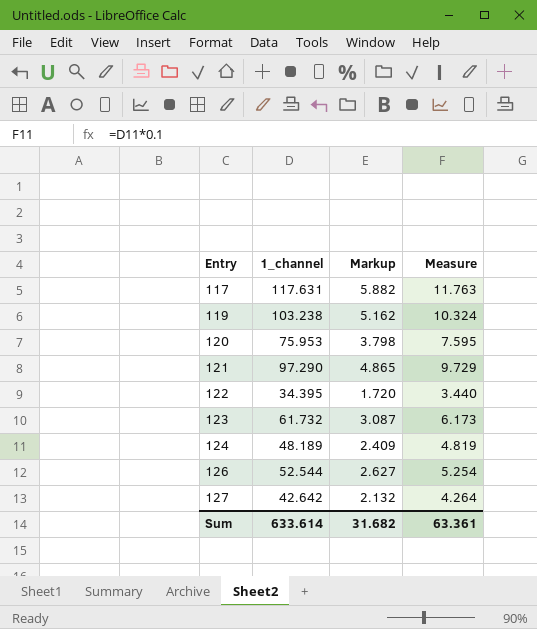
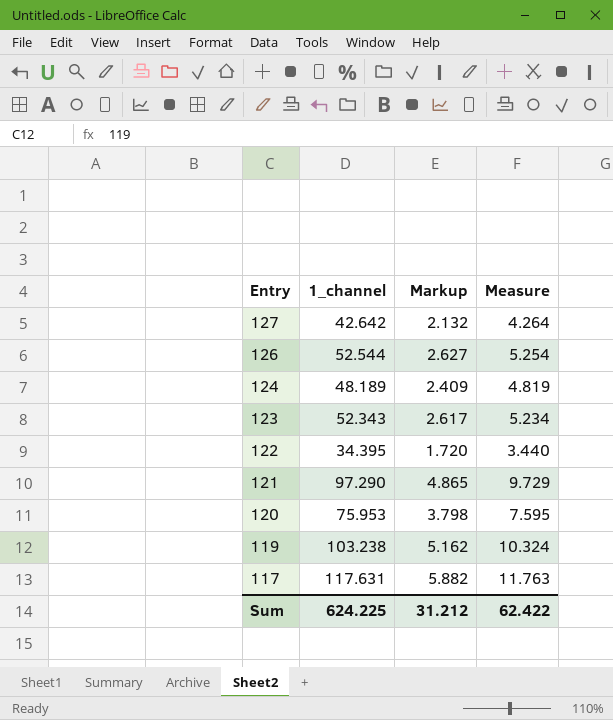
row order: Entry ascending -> Entry descending
123 | 1_channel: 61.732 -> 52.343
123 | Markup: 3.087 -> 2.617
123 | Measure: 6.173 -> 5.234
Sum | 1_channel: 633.614 -> 624.225
Sum | Markup: 31.682 -> 31.212
Sum | Measure: 63.361 -> 62.422

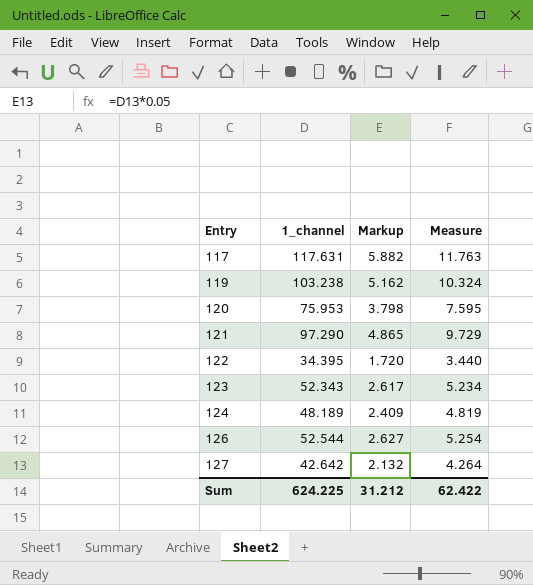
row order: Entry descending -> Entry ascending

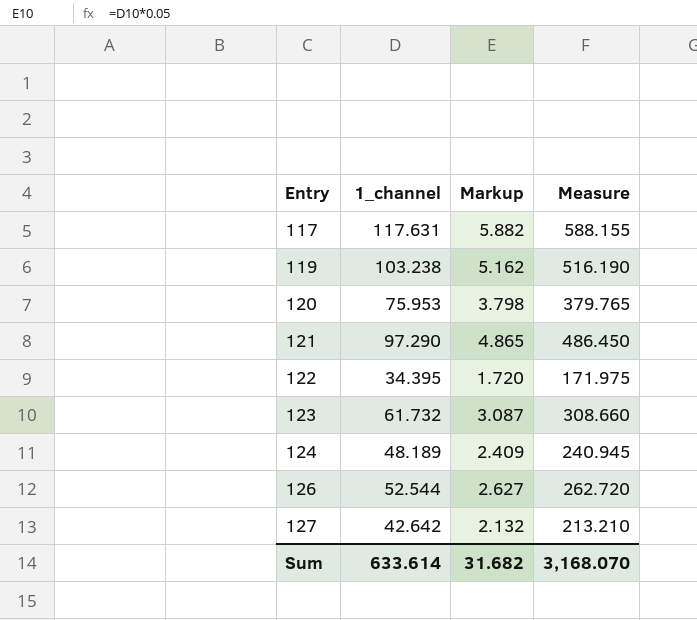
column Measure | formula: [1_channel] * 0.1 -> [1_channel] * 5
123 | 1_channel: 52.343 -> 61.732
123 | Markup: 2.617 -> 3.087
Sum | 1_channel: 624.225 -> 633.614
Sum | Markup: 31.212 -> 31.682
Sum | Measure: 62.422 -> 3,168.070

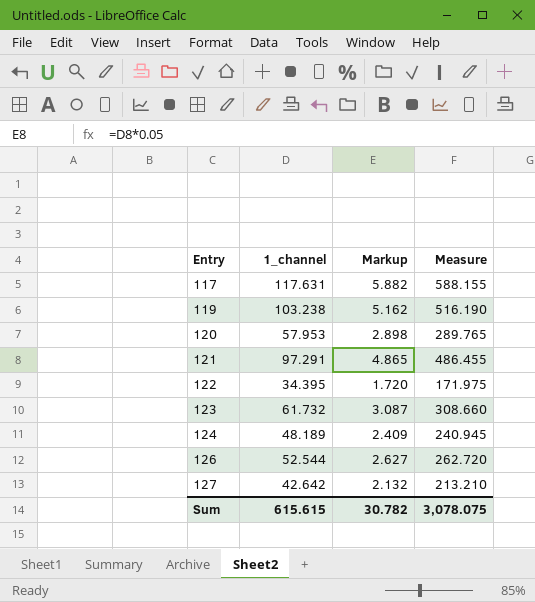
120 | 1_channel: 75.953 -> 57.953
120 | Markup: 3.798 -> 2.898
120 | Measure: 379.765 -> 289.765
121 | 1_channel: 97.290 -> 97.291
121 | Measure: 486.450 -> 486.455
Sum | 1_channel: 633.614 -> 615.615
Sum | Markup: 31.682 -> 30.782
Sum | Measure: 3,168.070 -> 3,078.075

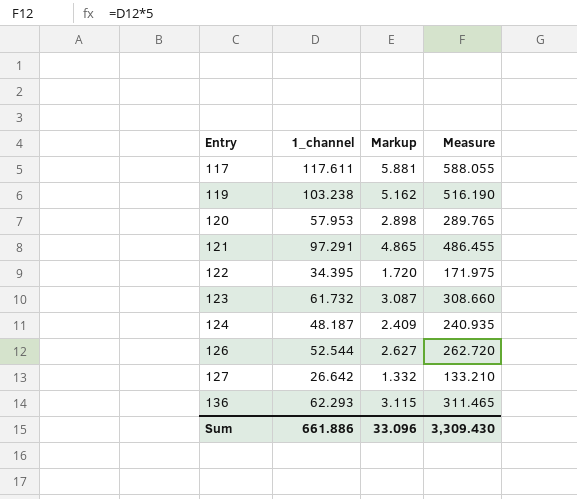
117 | 1_channel: 117.631 -> 117.611
117 | Markup: 5.882 -> 5.881
117 | Measure: 588.155 -> 588.055
124 | 1_channel: 48.189 -> 48.187
124 | Measure: 240.945 -> 240.935
127 | 1_channel: 42.642 -> 26.642
127 | Markup: 2.132 -> 1.332
127 | Measure: 213.210 -> 133.210
row 136: none -> 62.293 | 3.115 | 311.465
Sum | 1_channel: 615.615 -> 661.886
Sum | Markup: 30.782 -> 33.096
Sum | Measure: 3,078.075 -> 3,309.430

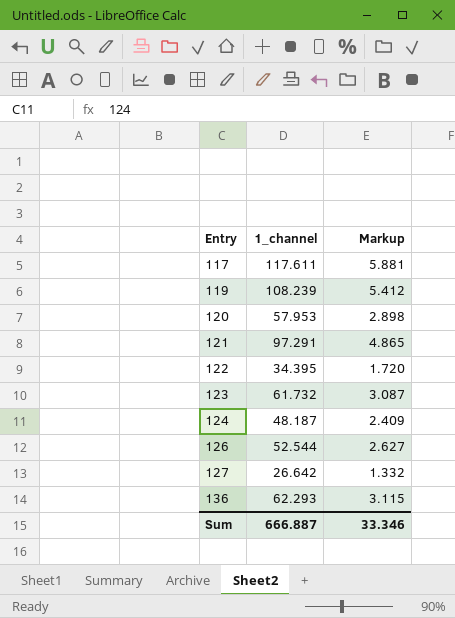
column Measure | formula: [1_channel] * 5 -> none
119 | 1_channel: 103.238 -> 108.239
119 | Markup: 5.162 -> 5.412
Sum | 1_channel: 661.886 -> 666.887
Sum | Markup: 33.096 -> 33.346

